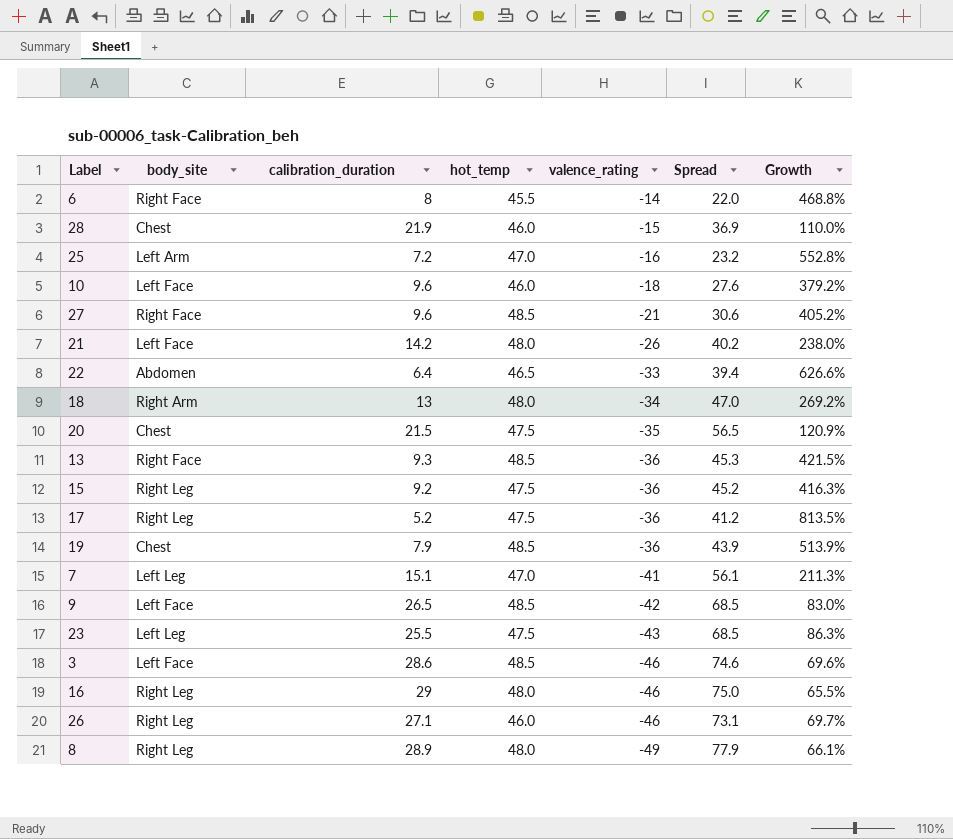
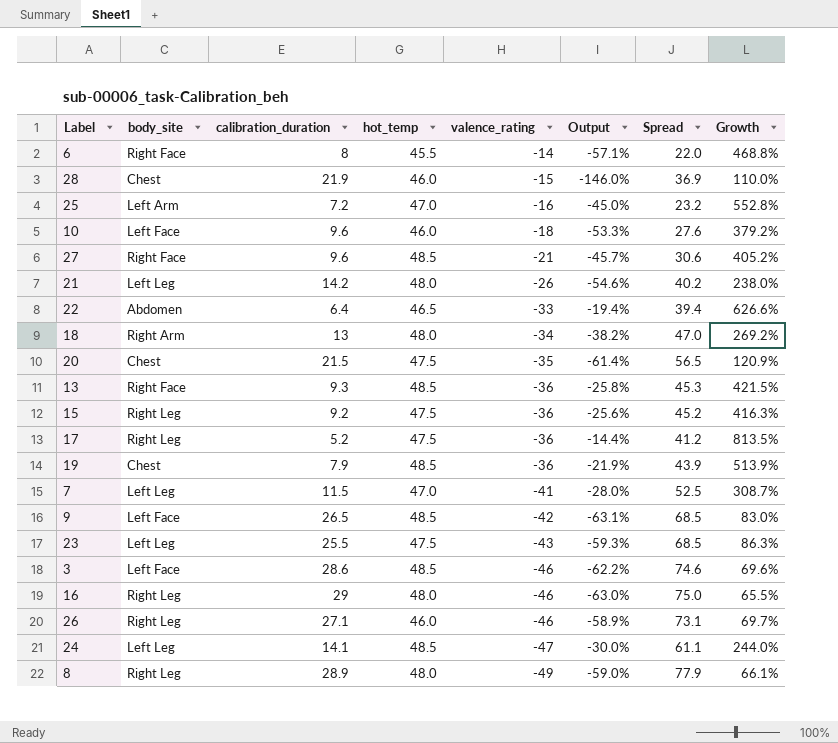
column Output | formula: none -> [calibration_duration] / [valence_rating]
21 | body_site: Left Face -> Left Leg
7 | calibration_duration: 15.1 -> 11.5
7 | Spread: 56.1 -> 52.5
7 | Growth: 211.3% -> 308.7%
row 24: none -> Left Leg | 14.1 | 48.5 | -47 | -30.0% | 61.1 | 244.0%

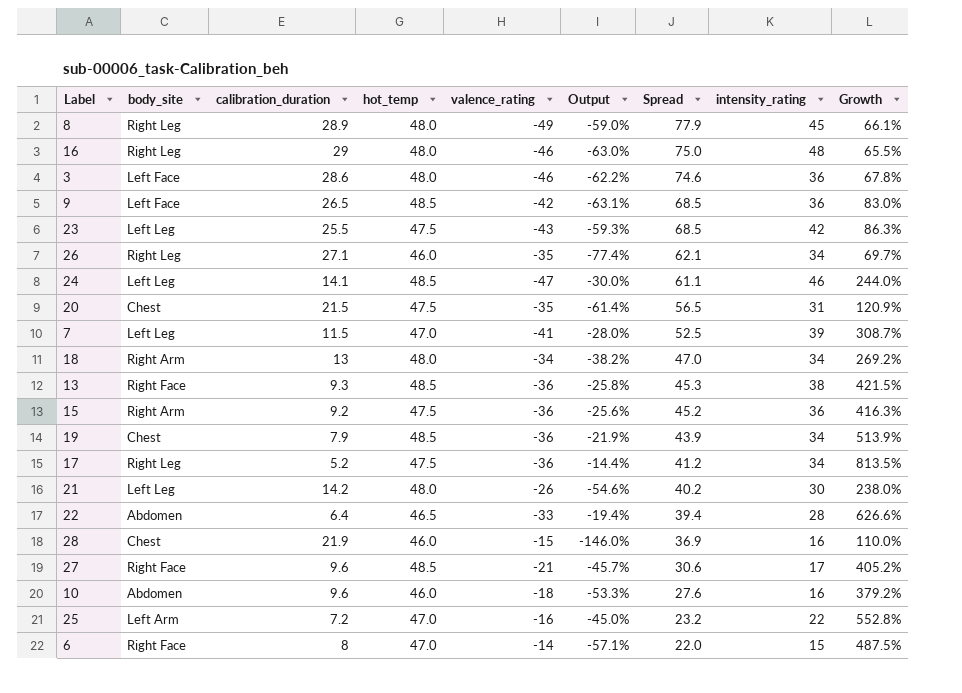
row order: valence_rating descending -> Spread descending
column intensity_rating | position: none -> 8
3 | hot_temp: 48.5 -> 48.0
3 | Growth: 69.6% -> 67.8%
26 | valence_rating: -46 -> -35
26 | Output: -58.9% -> -77.4%
26 | Spread: 73.1 -> 62.1
15 | body_site: Right Leg -> Right Arm
10 | body_site: Left Face -> Abdomen
6 | hot_temp: 45.5 -> 47.0
6 | Growth: 468.8% -> 487.5%

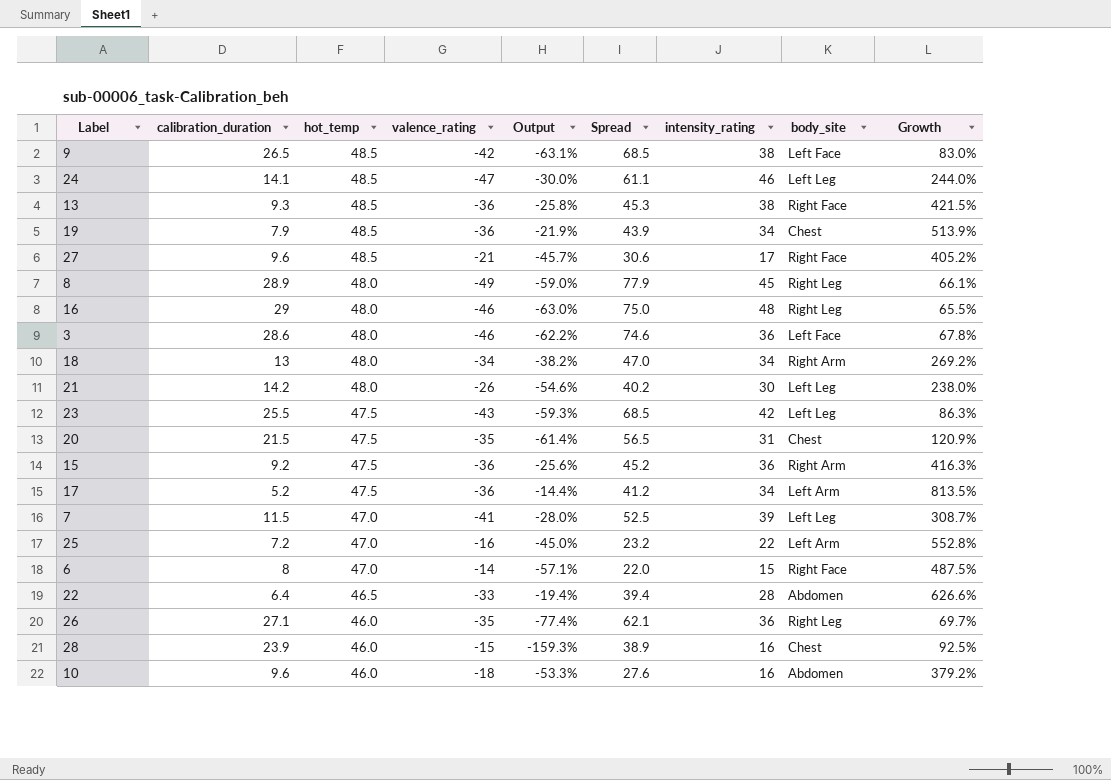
row order: Spread descending -> hot_temp descending
column body_site | position: 2 -> 8
9 | intensity_rating: 36 -> 38
17 | body_site: Right Leg -> Left Arm
26 | intensity_rating: 34 -> 36
28 | calibration_duration: 21.9 -> 23.9
28 | Output: -146.0% -> -159.3%
28 | Spread: 36.9 -> 38.9
28 | Growth: 110.0% -> 92.5%

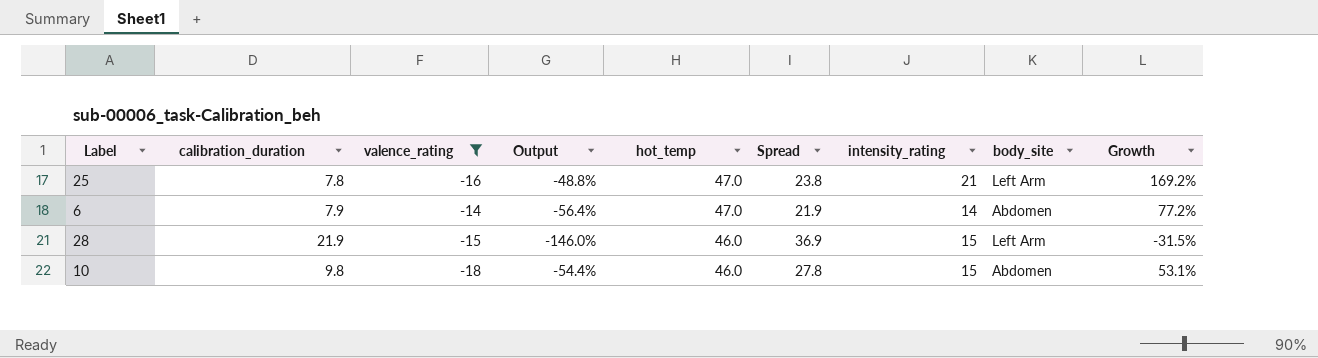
filter: none -> valence_rating >= -18
column hot_temp | position: 3 -> 5
column Growth | formula: ([hot_temp] - [calibration_duration]) / [calibration_duration] -> ([intensity_rating] - [calibration_duration]) / [calibration_duration]
25 | calibration_duration: 7.2 -> 7.8
25 | Output: -45.0% -> -48.8%
25 | Spread: 23.2 -> 23.8
25 | intensity_rating: 22 -> 21
6 | calibration_duration: 8 -> 7.9
6 | Output: -57.1% -> -56.4%
6 | Spread: 22.0 -> 21.9
6 | intensity_rating: 15 -> 14
6 | body_site: Right Face -> Abdomen
28 | calibration_duration: 23.9 -> 21.9
28 | Output: -159.3% -> -146.0%
28 | Spread: 38.9 -> 36.9
28 | intensity_rating: 16 -> 15
28 | body_site: Chest -> Left Arm
10 | calibration_duration: 9.6 -> 9.8
10 | Output: -53.3% -> -54.4%
10 | Spread: 27.6 -> 27.8
10 | intensity_rating: 16 -> 15

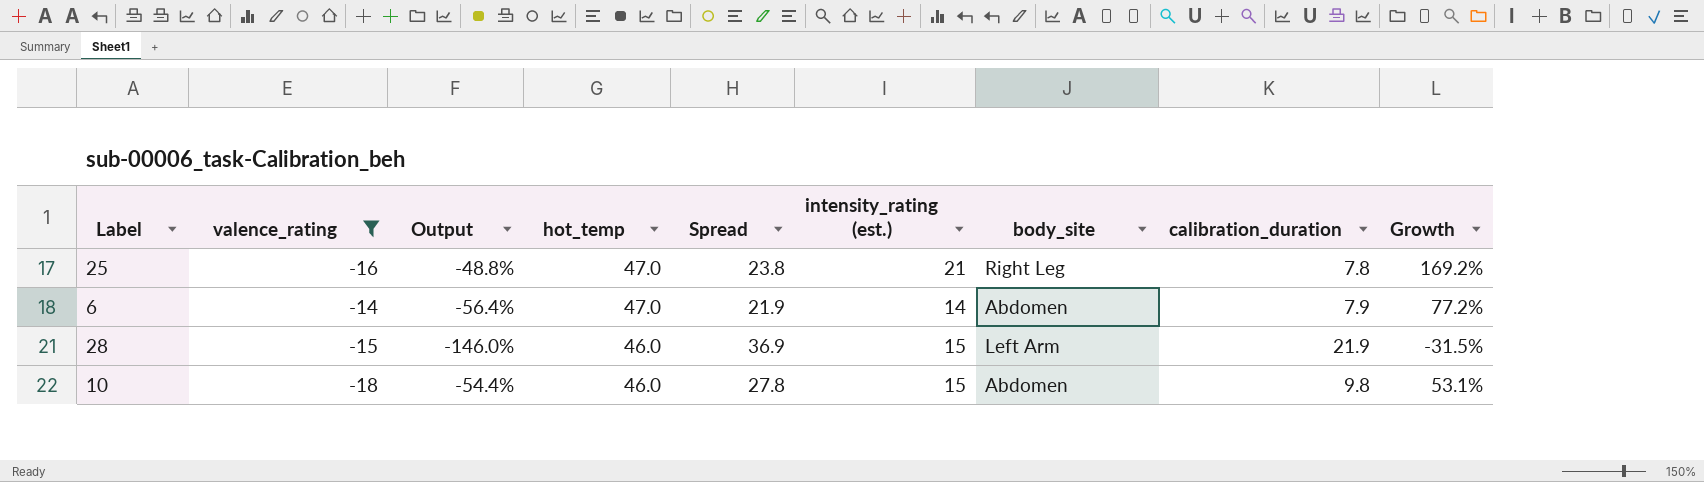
column name: intensity_rating -> intensity_rating (est.)
column calibration_duration | position: 2 -> 8
25 | body_site: Left Arm -> Right Leg

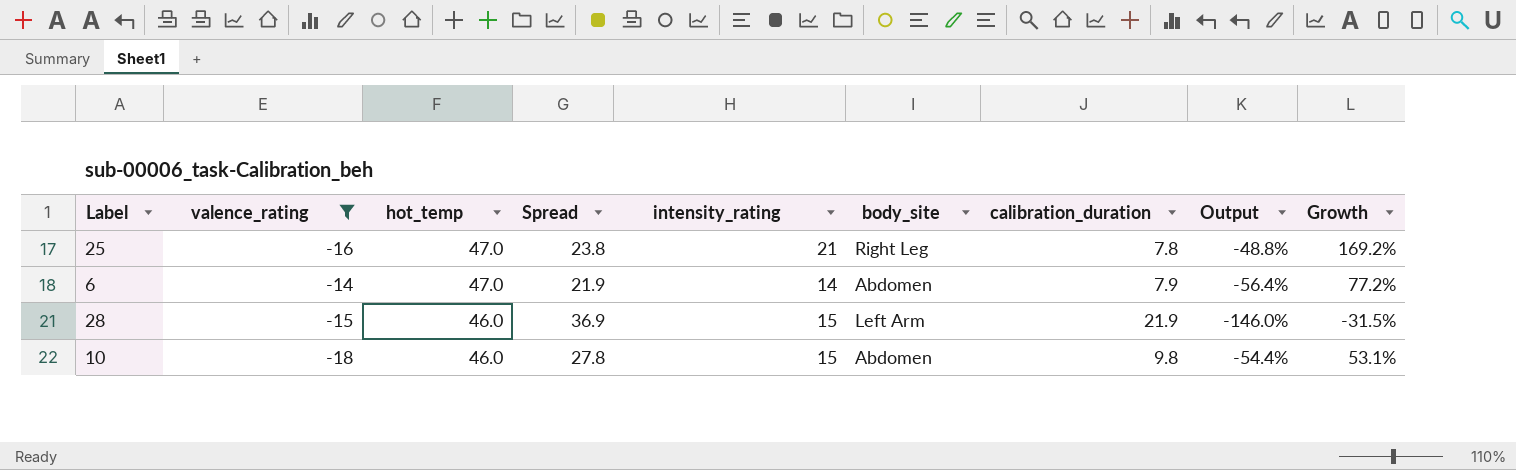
column name: intensity_rating (est.) -> intensity_rating
column Output | position: 3 -> 8

